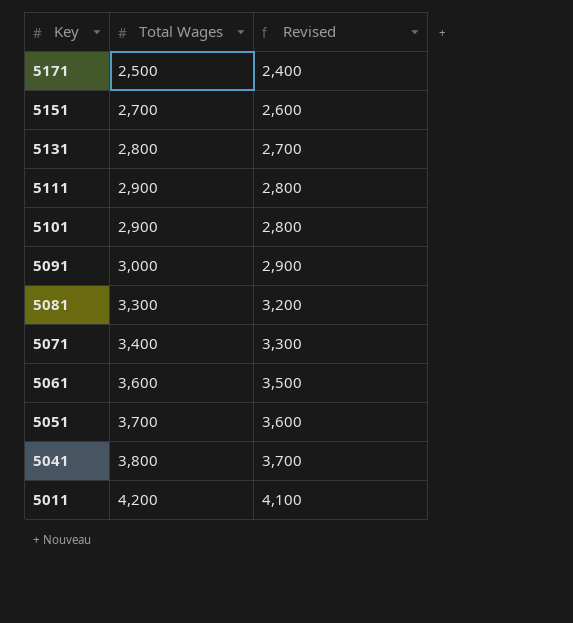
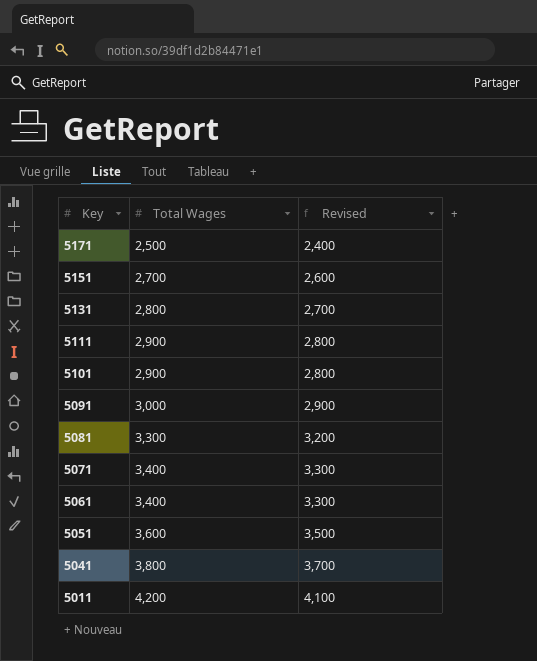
5061 | Total Wages: 3,600 -> 3,400
5061 | Revised: 3,500 -> 3,300
5051 | Total Wages: 3,700 -> 3,600
5051 | Revised: 3,600 -> 3,500

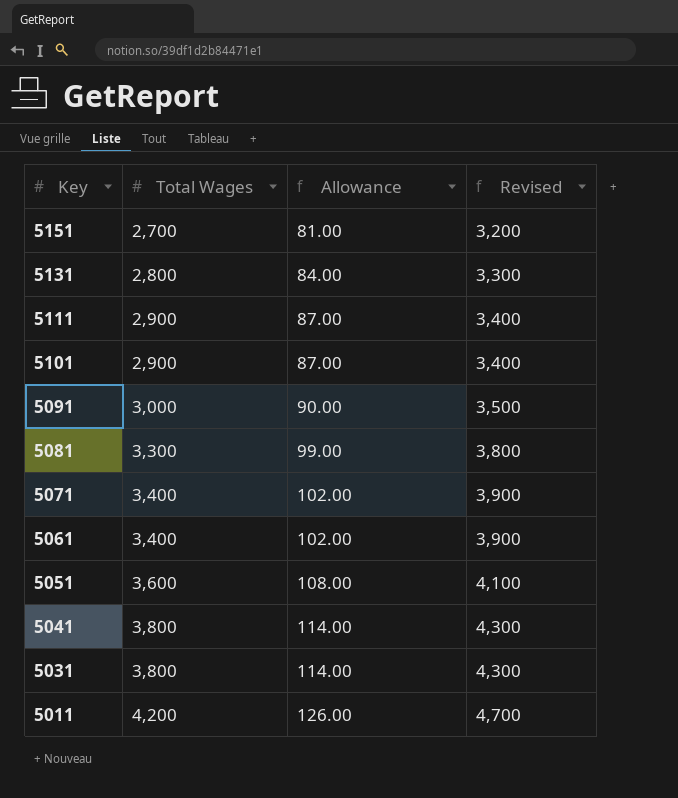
column Allowance | formula: none -> [Total Wages] * 0.03
column Revised | formula: [Total Wages] - 100 -> [Total Wages] + 500
row 5171: 2,500 | 2,400 -> none
row 5031: none -> 3,800 | 114.00 | 4,300

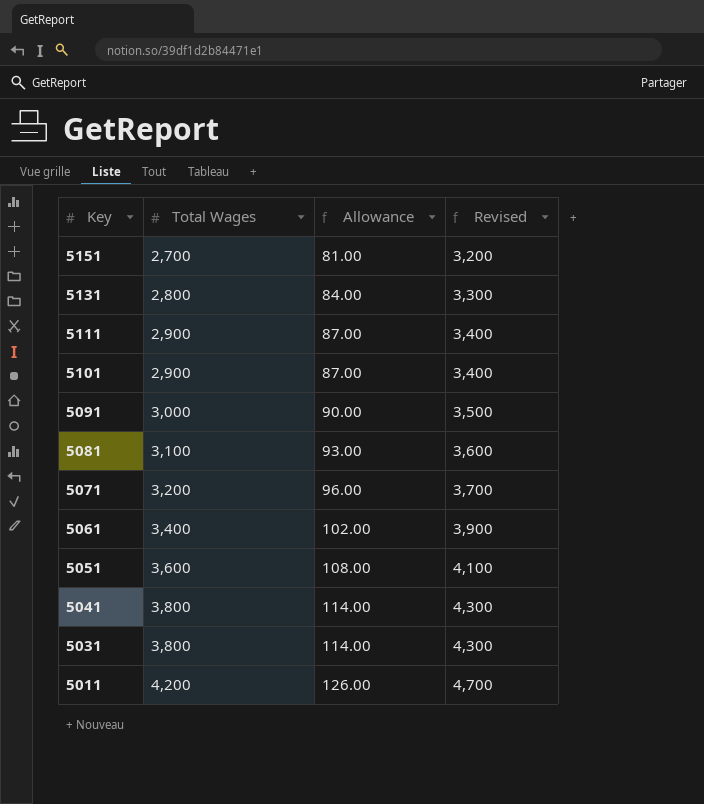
5081 | Total Wages: 3,300 -> 3,100
5081 | Allowance: 99.00 -> 93.00
5081 | Revised: 3,800 -> 3,600
5071 | Total Wages: 3,400 -> 3,200
5071 | Allowance: 102.00 -> 96.00
5071 | Revised: 3,900 -> 3,700

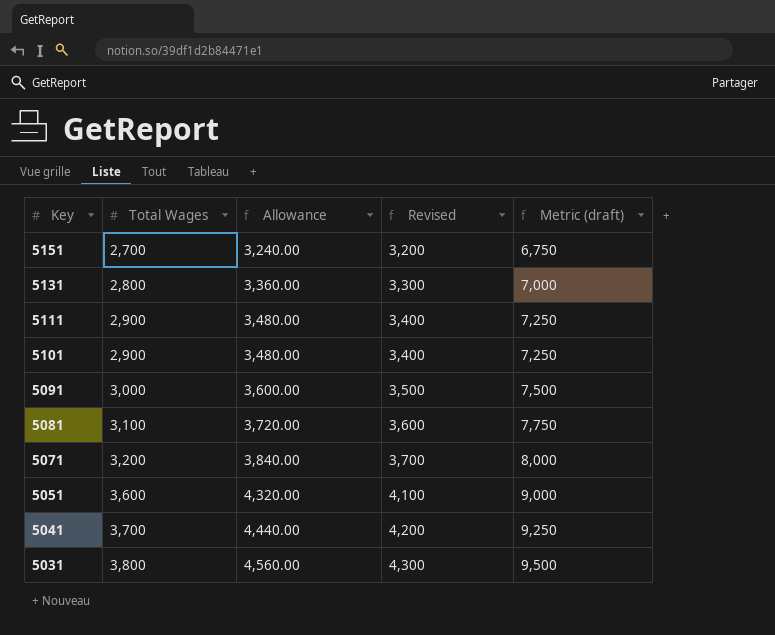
column Allowance | formula: [Total Wages] * 0.03 -> [Total Wages] * 1.2
column Metric (draft) | formula: none -> [Total Wages] * 2.5
row 5061: 3,400 | 102.00 | 3,900 -> none
row 5011: 4,200 | 126.00 | 4,700 -> none
5041 | Total Wages: 3,800 -> 3,700
5041 | Revised: 4,300 -> 4,200

